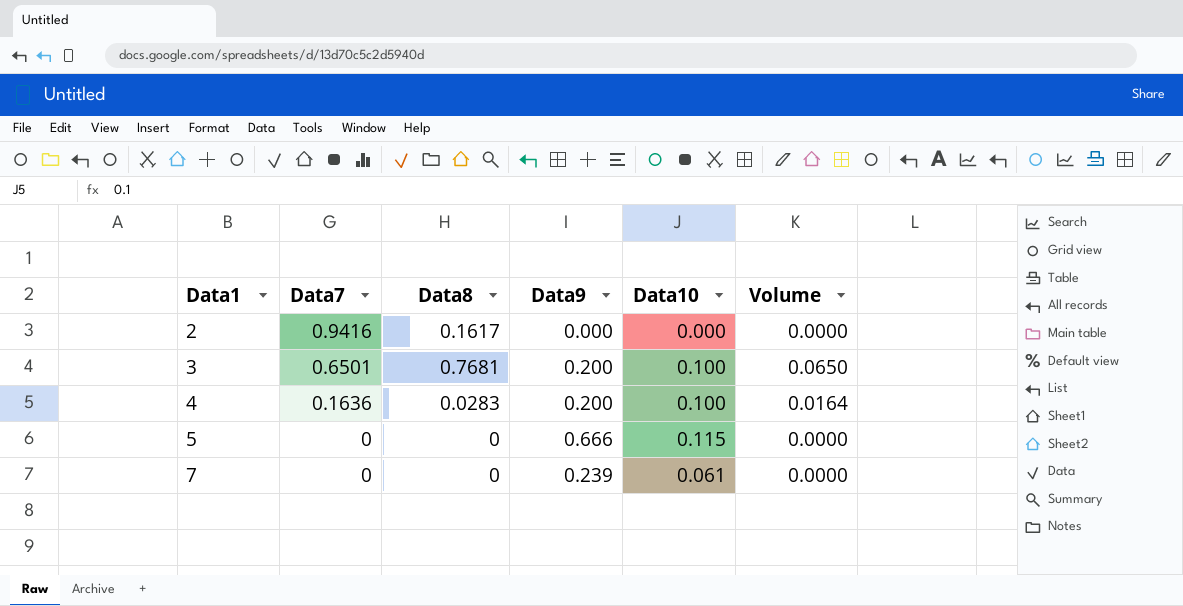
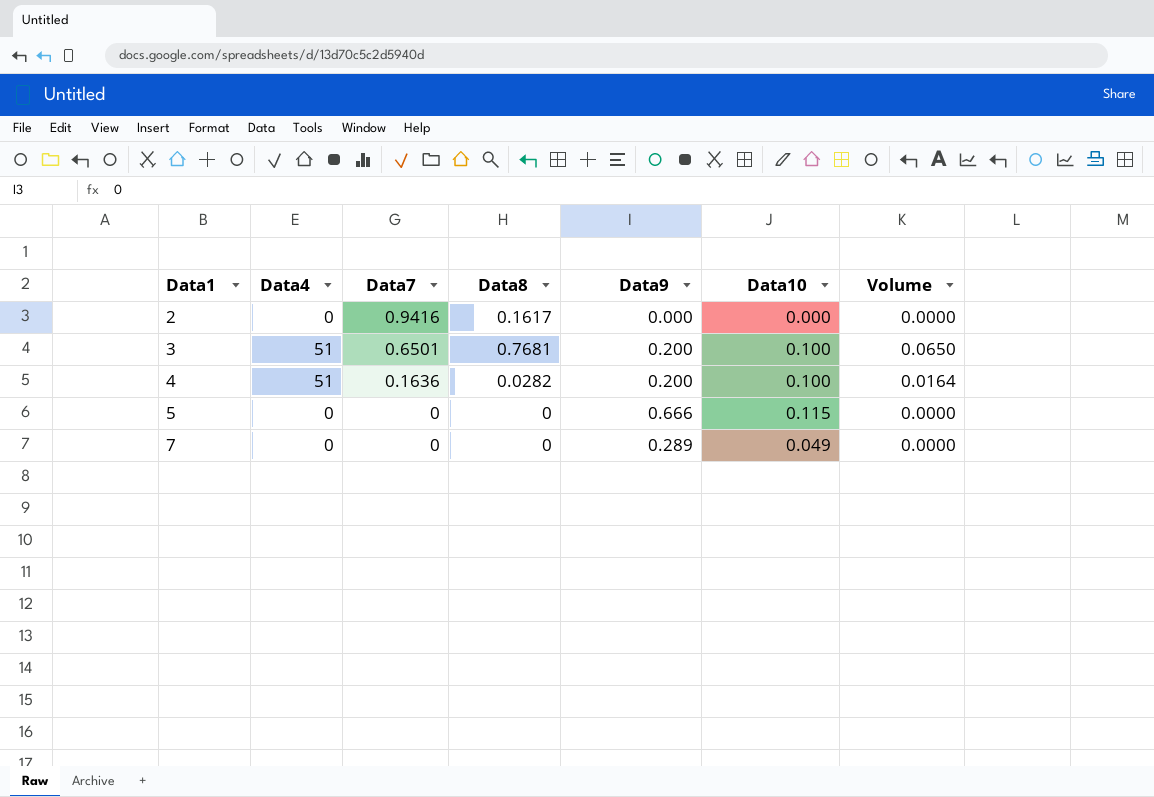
column Data4 | position: none -> 2
4 | Data8: 0.0283 -> 0.0282
7 | Data9: 0.239 -> 0.289
7 | Data10: 0.061 -> 0.049

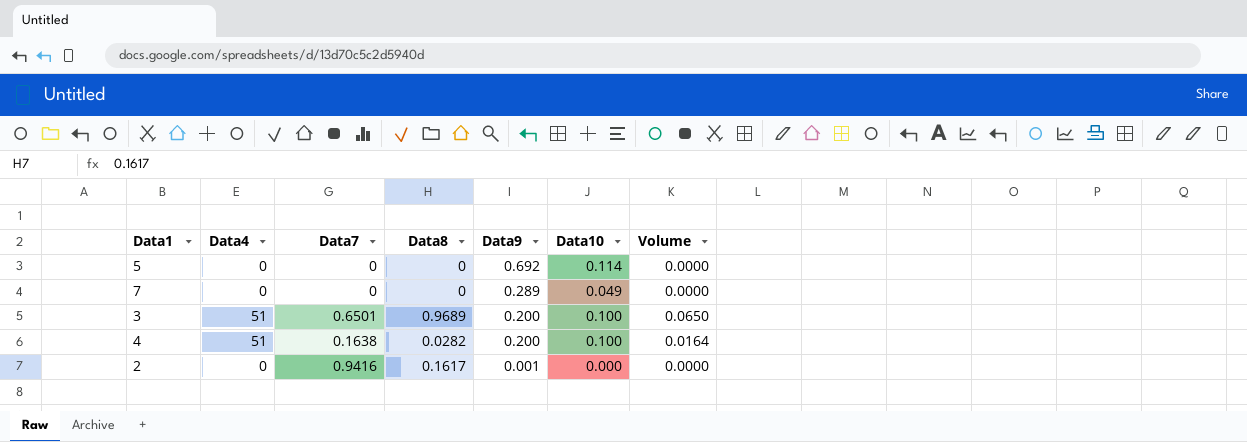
row order: Data1 ascending -> Data9 descending
5 | Data9: 0.666 -> 0.692
5 | Data10: 0.115 -> 0.114
3 | Data8: 0.7681 -> 0.9689
4 | Data7: 0.1636 -> 0.1638
2 | Data9: 0.000 -> 0.001

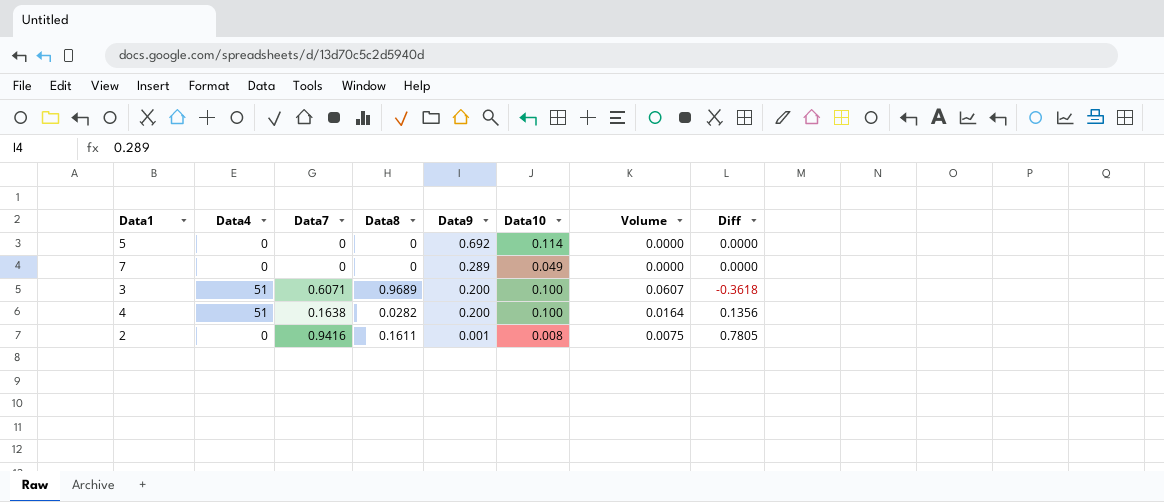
column Diff | formula: none -> [Data7] - [Data8]
3 | Data7: 0.6501 -> 0.6071
3 | Volume: 0.0650 -> 0.0607
2 | Data8: 0.1617 -> 0.1611
2 | Data10: 0.000 -> 0.008
2 | Volume: 0.0000 -> 0.0075

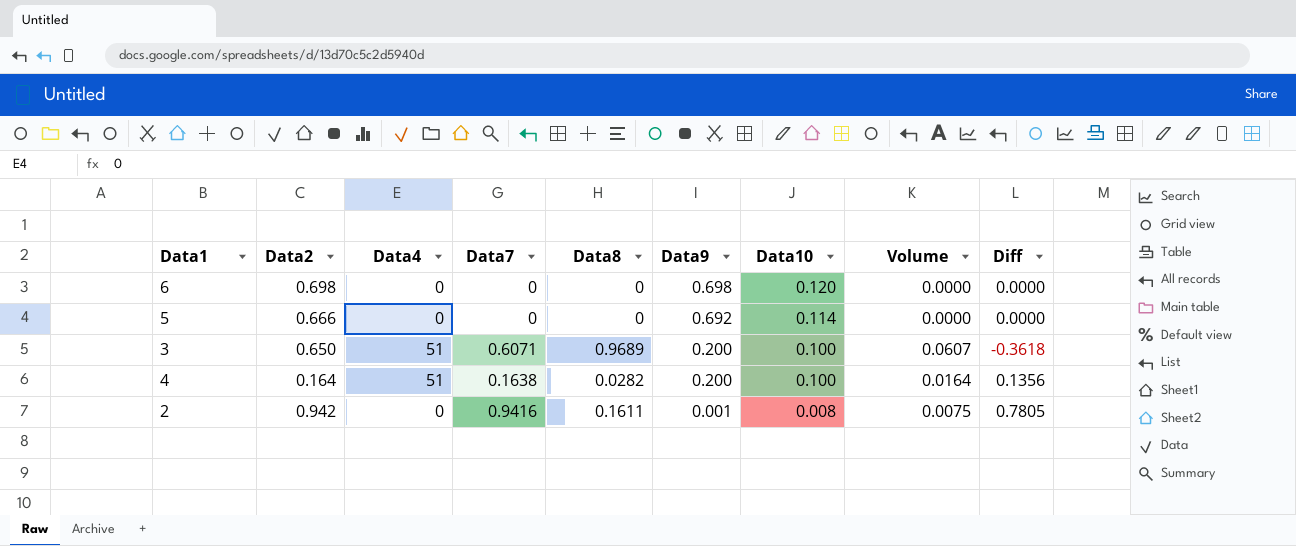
column Data2 | position: none -> 2
row 7: 0 | 0 | 0 | 0.289 | 0.049 | 0.0000 | 0.0000 -> none
row 6: none -> 0.698 | 0 | 0 | 0 | 0.698 | 0.120 | 0.0000 | 0.0000

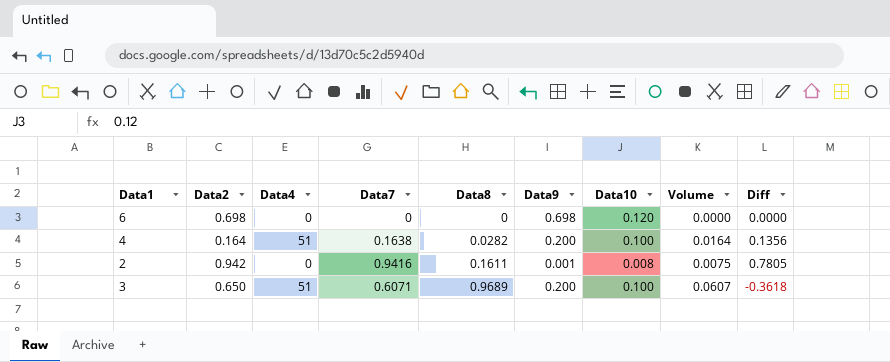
row order: Data9 descending -> Data8 ascending
row 5: 0.666 | 0 | 0 | 0 | 0.692 | 0.114 | 0.0000 | 0.0000 -> none

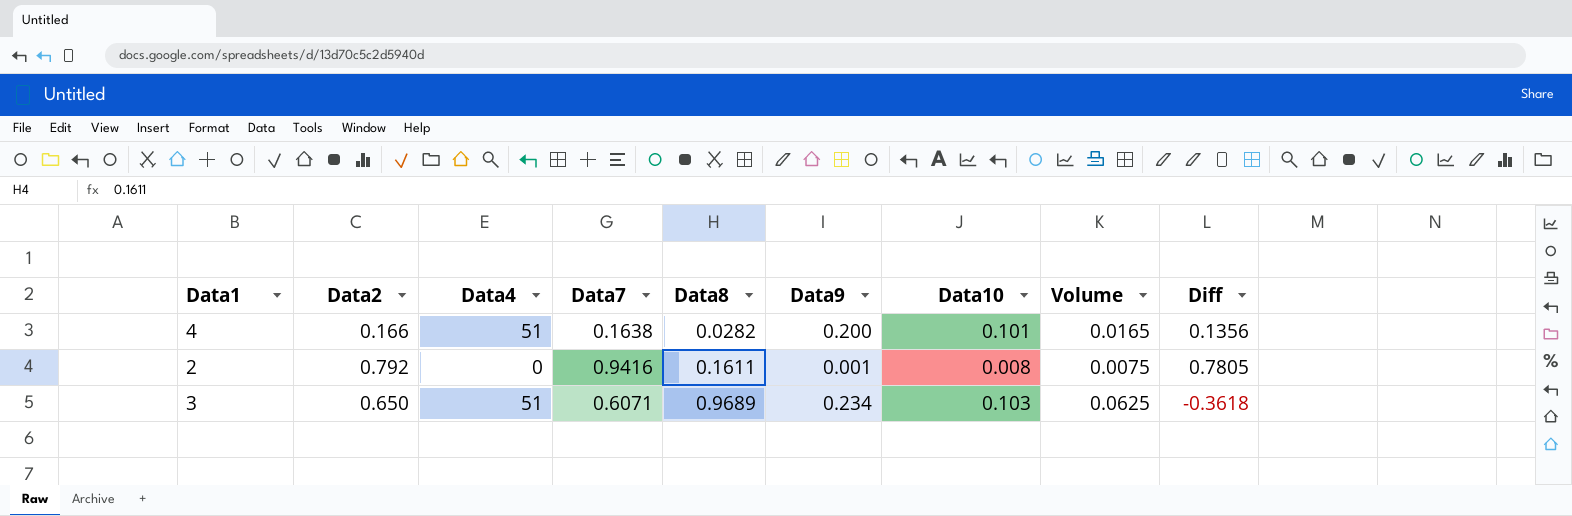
row 6: 0.698 | 0 | 0 | 0 | 0.698 | 0.120 | 0.0000 | 0.0000 -> none
4 | Data2: 0.164 -> 0.166
4 | Data10: 0.100 -> 0.101
4 | Volume: 0.0164 -> 0.0165
2 | Data2: 0.942 -> 0.792
3 | Data9: 0.200 -> 0.234
3 | Data10: 0.100 -> 0.103
3 | Volume: 0.0607 -> 0.0625

